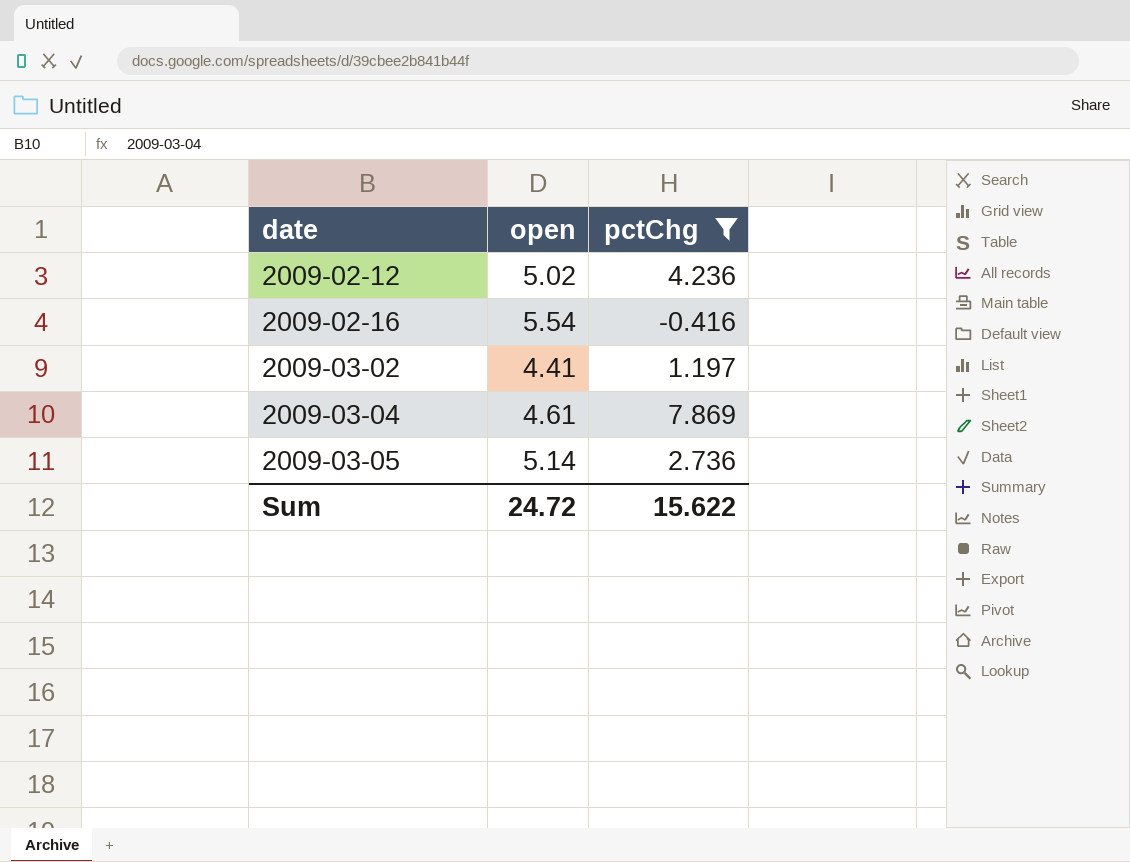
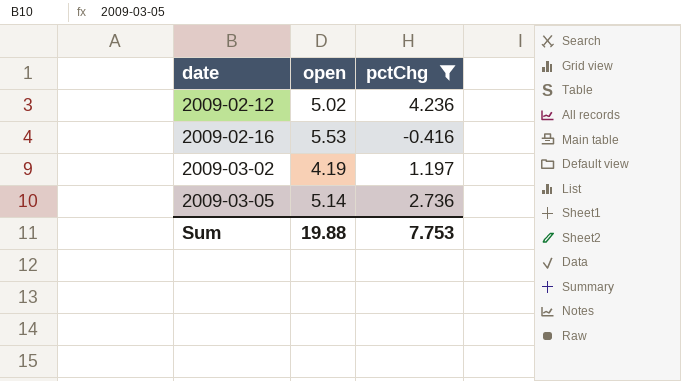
row 2009-03-04: 4.61 | 7.869 -> none
2009-02-16 | open: 5.54 -> 5.53
2009-03-02 | open: 4.41 -> 4.19
Sum | open: 24.72 -> 19.88
Sum | pctChg: 15.622 -> 7.753

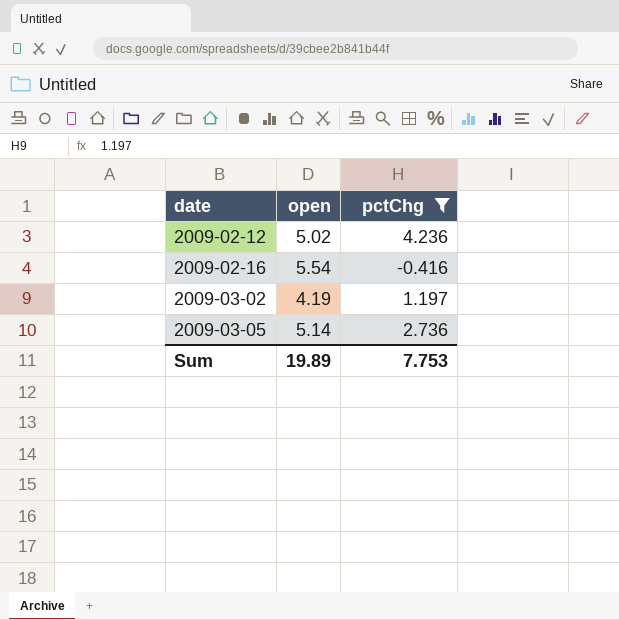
2009-02-16 | open: 5.53 -> 5.54
Sum | open: 19.88 -> 19.89

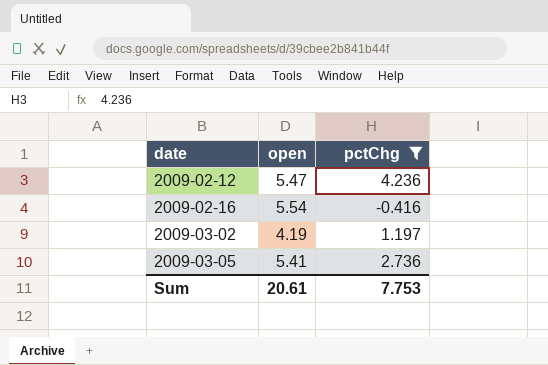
2009-02-12 | open: 5.02 -> 5.47
2009-03-05 | open: 5.14 -> 5.41
Sum | open: 19.89 -> 20.61

